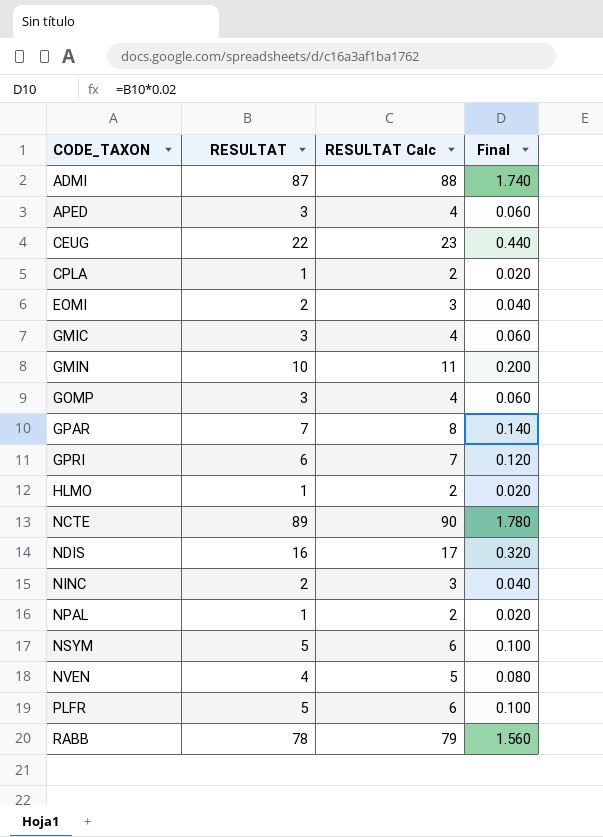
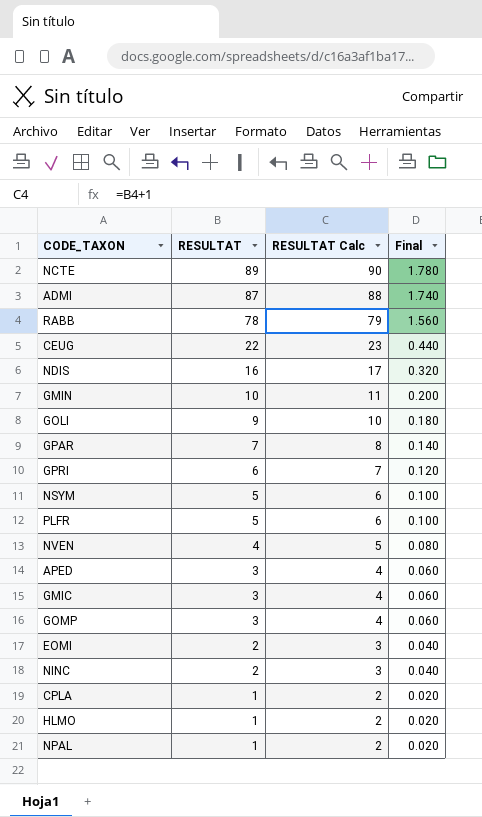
row order: CODE_TAXON ascending -> RESULTAT descending
row GOLI: none -> 9 | 10 | 0.180

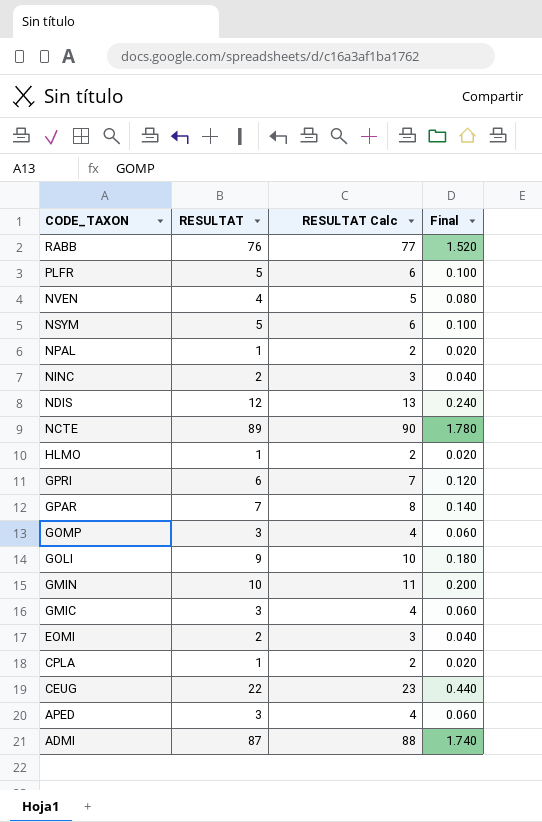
row order: RESULTAT descending -> CODE_TAXON descending
RABB | RESULTAT: 78 -> 76
RABB | RESULTAT Calc: 79 -> 77
RABB | Final: 1.560 -> 1.520
NDIS | RESULTAT: 16 -> 12
NDIS | RESULTAT Calc: 17 -> 13
NDIS | Final: 0.320 -> 0.240

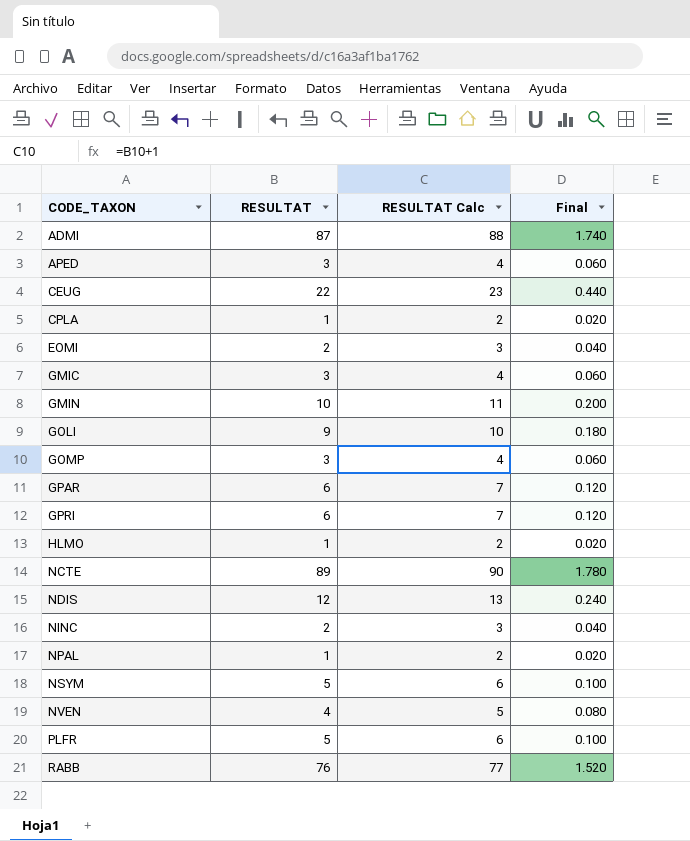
row order: CODE_TAXON descending -> CODE_TAXON ascending
GPAR | RESULTAT: 7 -> 6
GPAR | RESULTAT Calc: 8 -> 7
GPAR | Final: 0.140 -> 0.120

